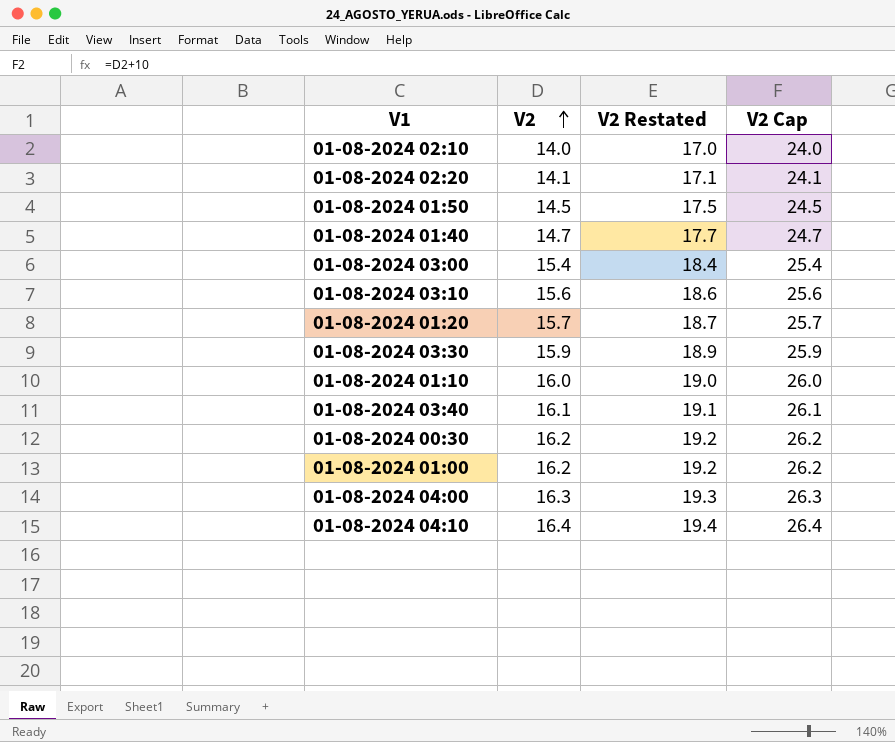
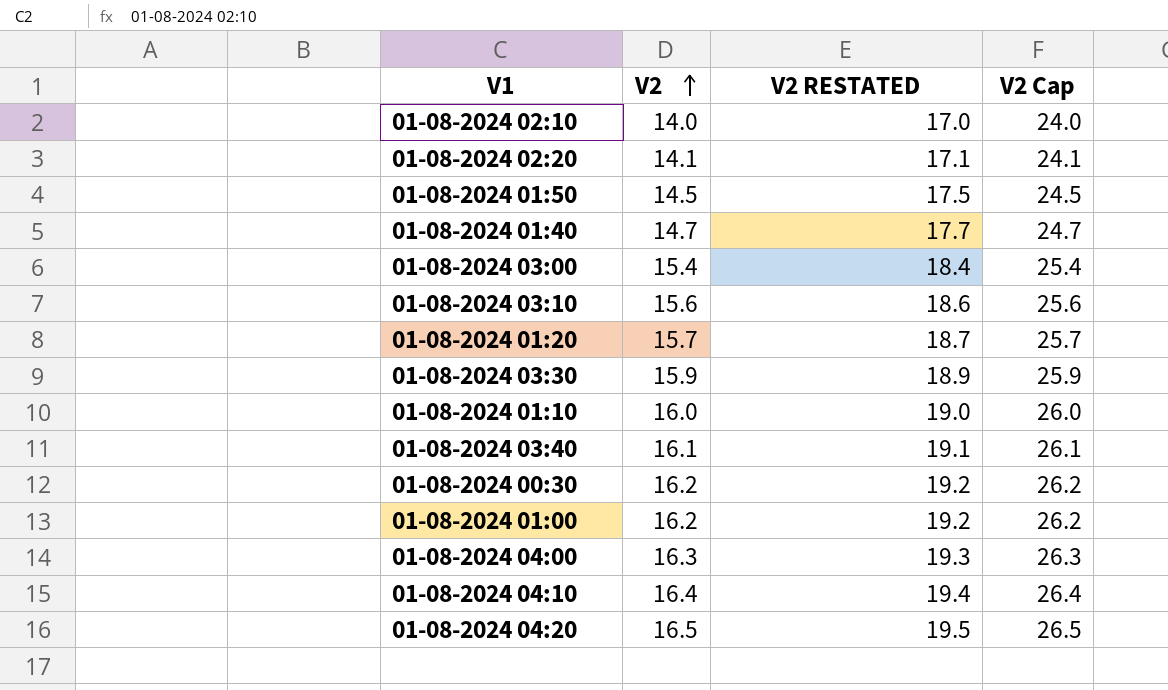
column name: V2 Restated -> V2 RESTATED
row 01-08-2024 04:20: none -> 16.5 | 19.5 | 26.5

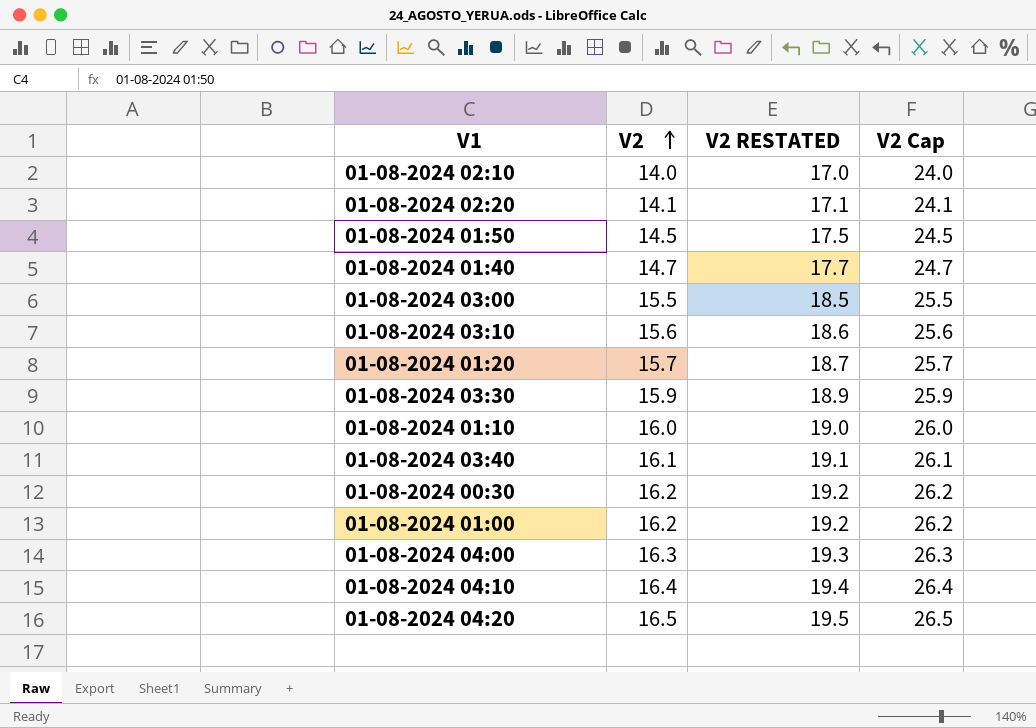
01-08-2024 03:00 | V2: 15.4 -> 15.5
01-08-2024 03:00 | V2 RESTATED: 18.4 -> 18.5
01-08-2024 03:00 | V2 Cap: 25.4 -> 25.5

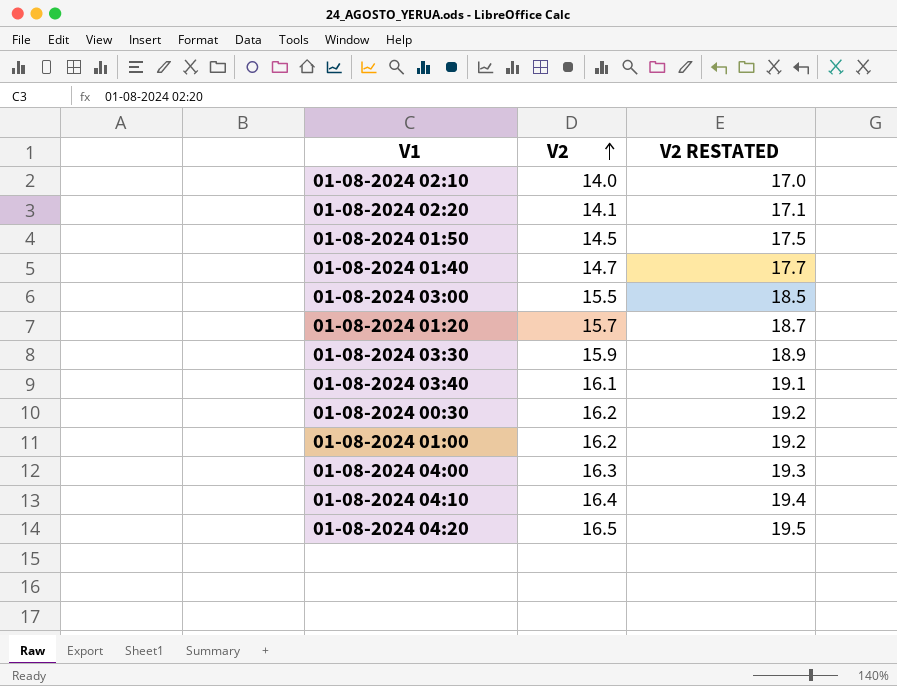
column V2 Cap | formula: [V2] + 10 -> none
row 01-08-2024 03:10: 15.6 | 18.6 | 25.6 -> none
row 01-08-2024 01:10: 16.0 | 19.0 | 26.0 -> none

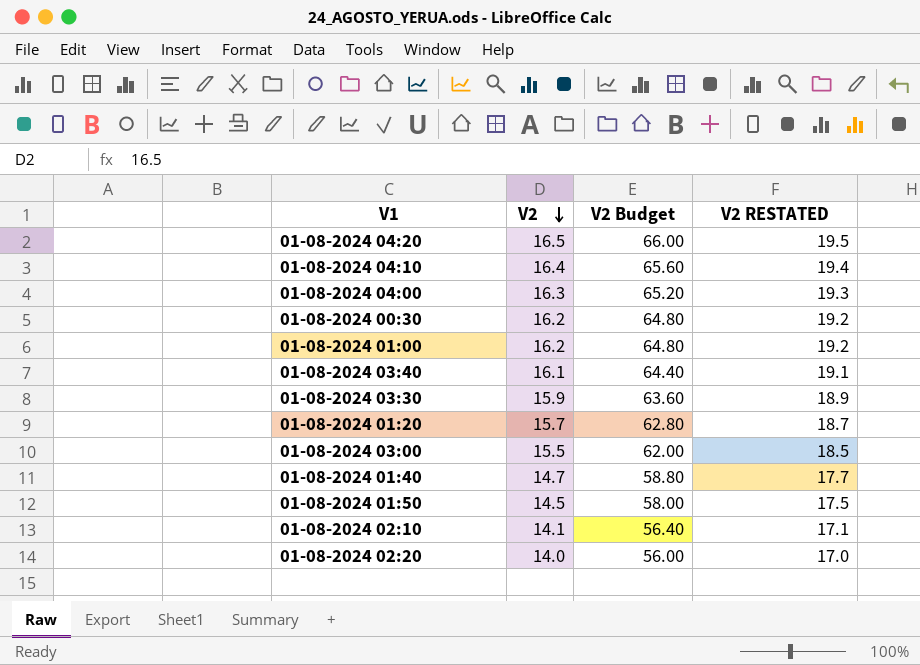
row order: V2 ascending -> V2 descending
column V2 Budget | formula: none -> [V2] * 4
01-08-2024 02:10 | V2: 14.0 -> 14.1
01-08-2024 02:10 | V2 RESTATED: 17.0 -> 17.1
01-08-2024 02:20 | V2: 14.1 -> 14.0
01-08-2024 02:20 | V2 RESTATED: 17.1 -> 17.0

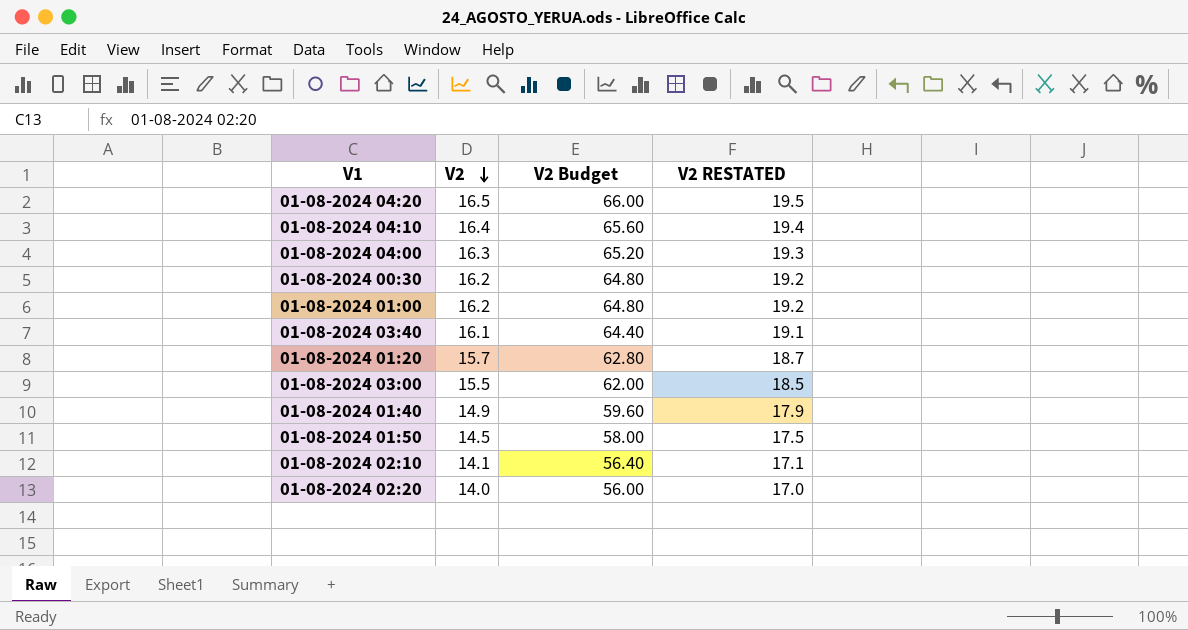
row 01-08-2024 03:30: 15.9 | 63.60 | 18.9 -> none
01-08-2024 01:40 | V2: 14.7 -> 14.9
01-08-2024 01:40 | V2 Budget: 58.80 -> 59.60
01-08-2024 01:40 | V2 RESTATED: 17.7 -> 17.9

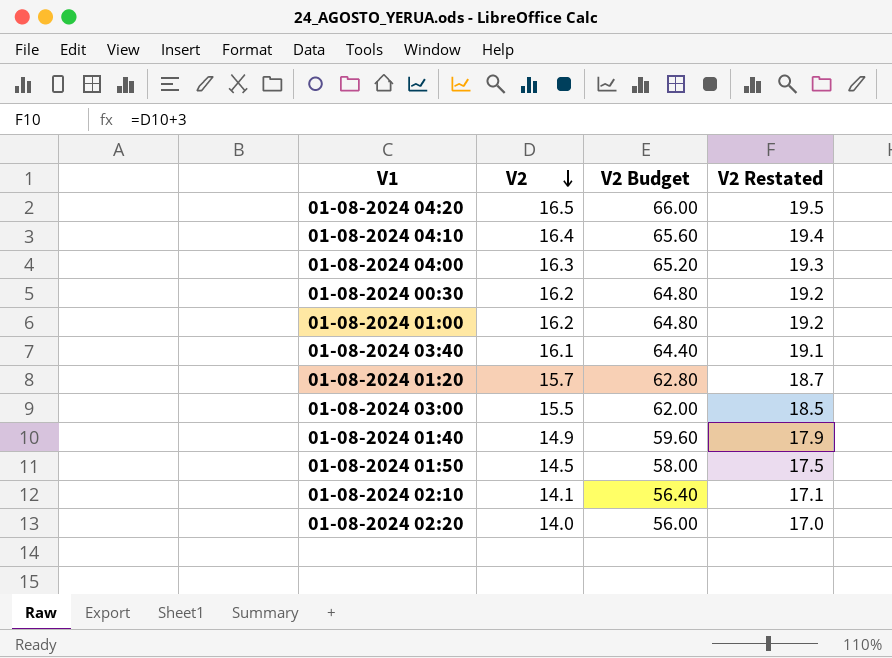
column name: V2 RESTATED -> V2 Restated

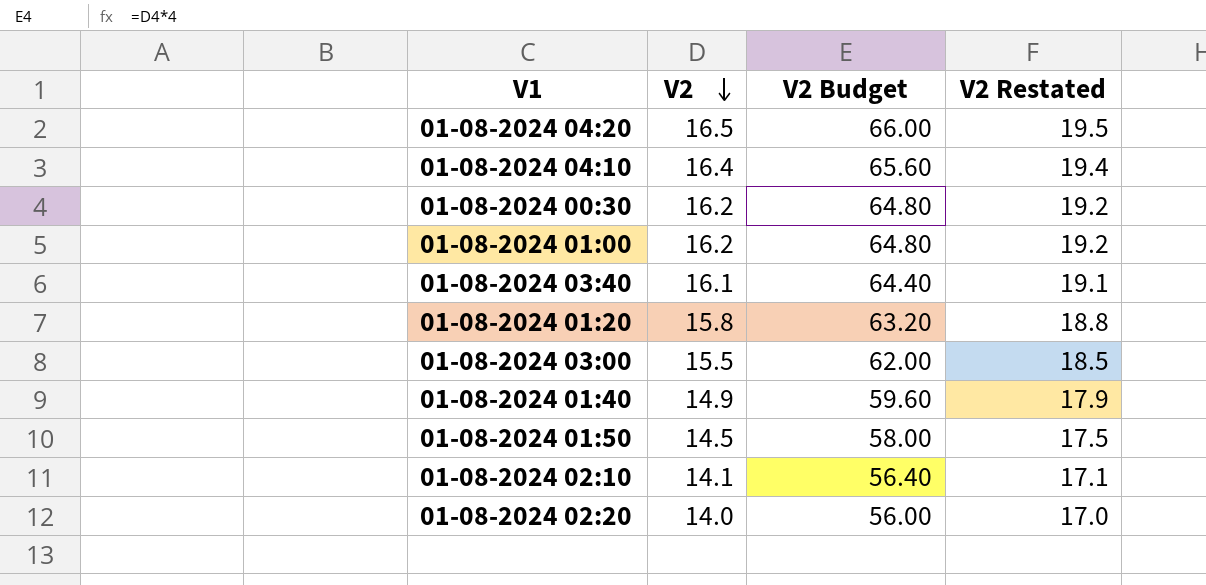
row 01-08-2024 04:00: 16.3 | 65.20 | 19.3 -> none
01-08-2024 01:20 | V2: 15.7 -> 15.8
01-08-2024 01:20 | V2 Budget: 62.80 -> 63.20
01-08-2024 01:20 | V2 Restated: 18.7 -> 18.8

